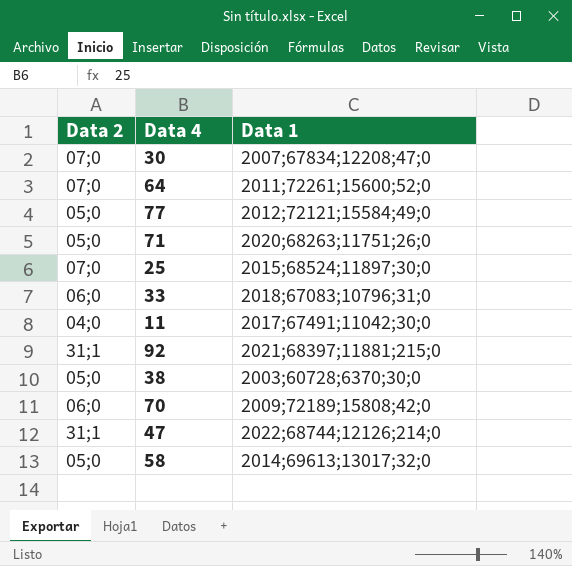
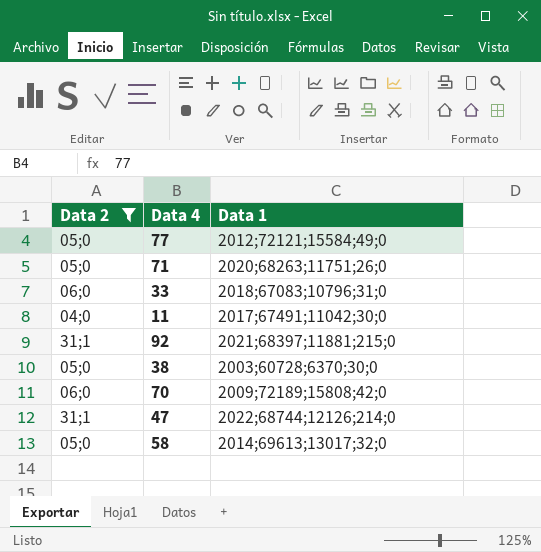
filter: none -> Data 2 != 07;0

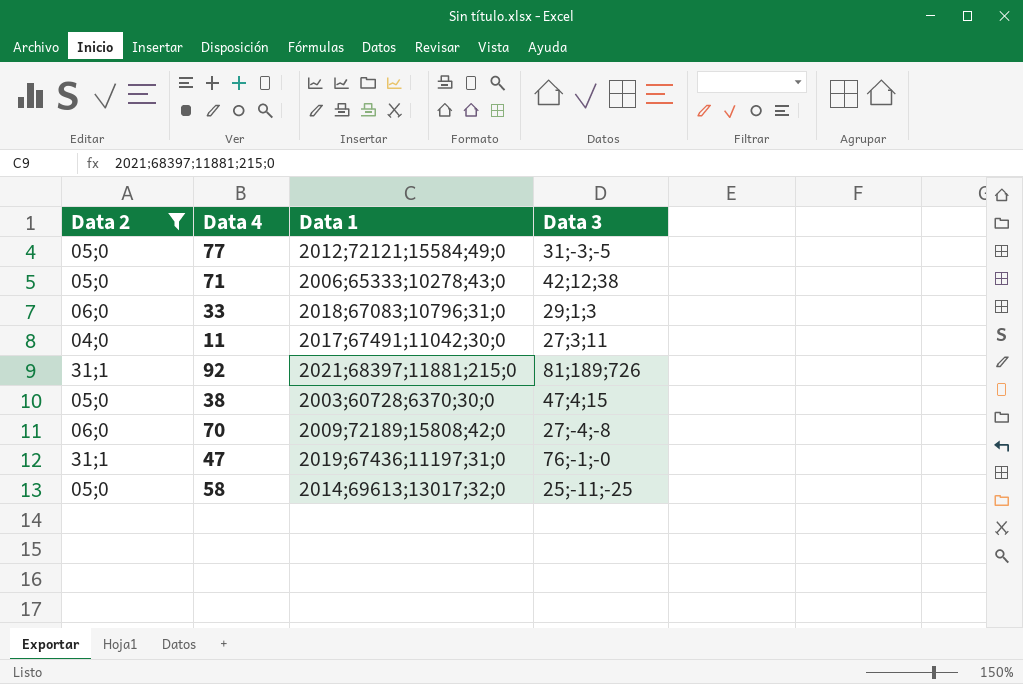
column Data 3 | position: none -> 4
71 | Data 1: 2020;68263;11751;26;0 -> 2006;65333;10278;43;0
47 | Data 1: 2022;68744;12126;214;0 -> 2019;67436;11197;31;0

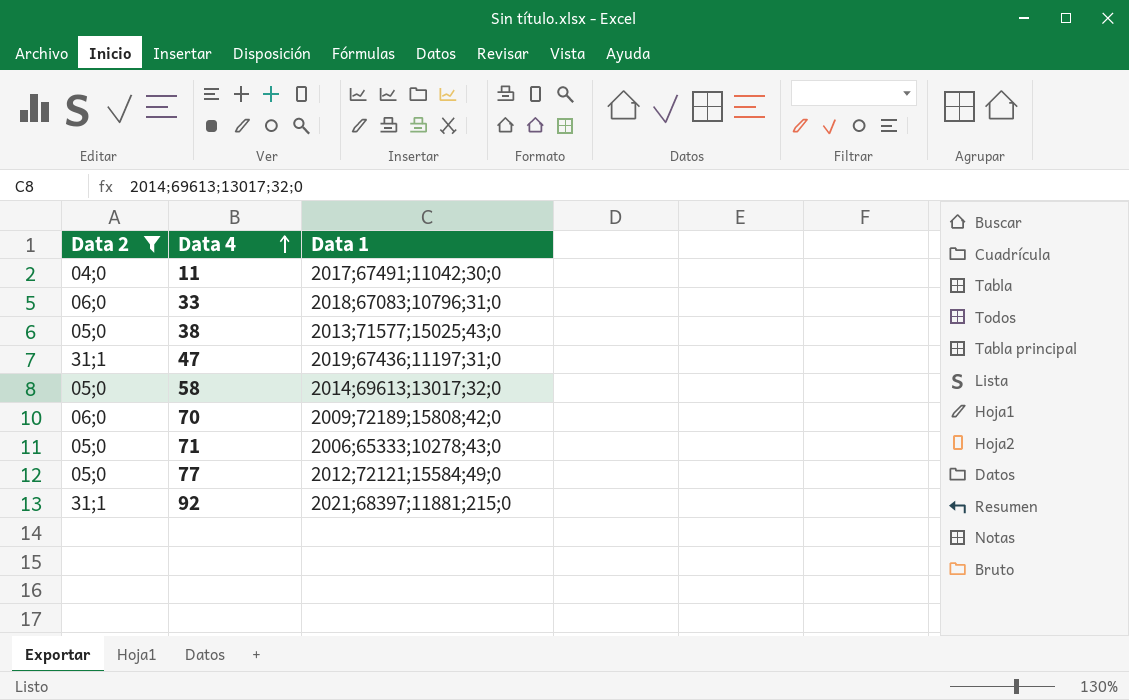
row order: none -> Data 4 ascending
column Data 3 | position: 4 -> none
38 | Data 1: 2003;60728;6370;30;0 -> 2013;71577;15025;43;0

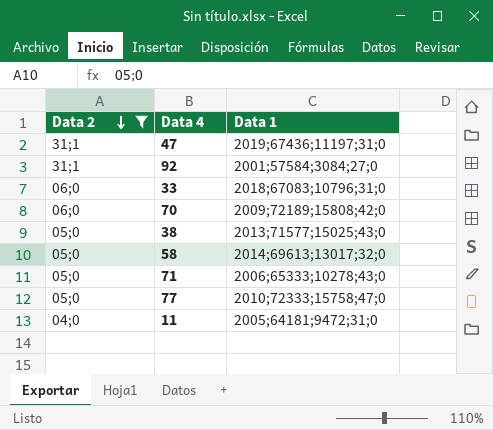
row order: Data 4 ascending -> Data 2 descending
92 | Data 1: 2021;68397;11881;215;0 -> 2001;57584;3084;27;0
77 | Data 1: 2012;72121;15584;49;0 -> 2010;72333;15758;47;0
11 | Data 1: 2017;67491;11042;30;0 -> 2005;64181;9472;31;0

